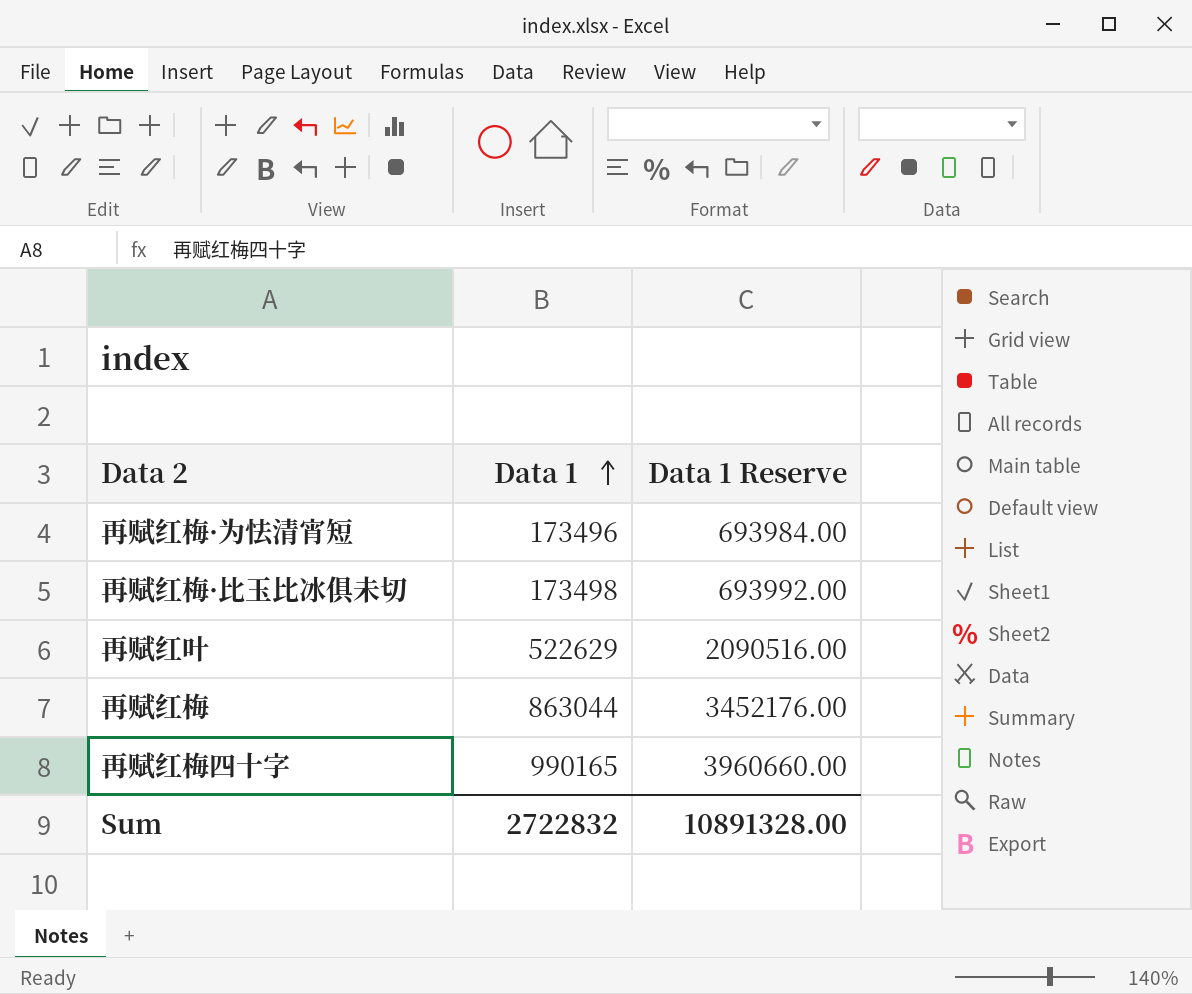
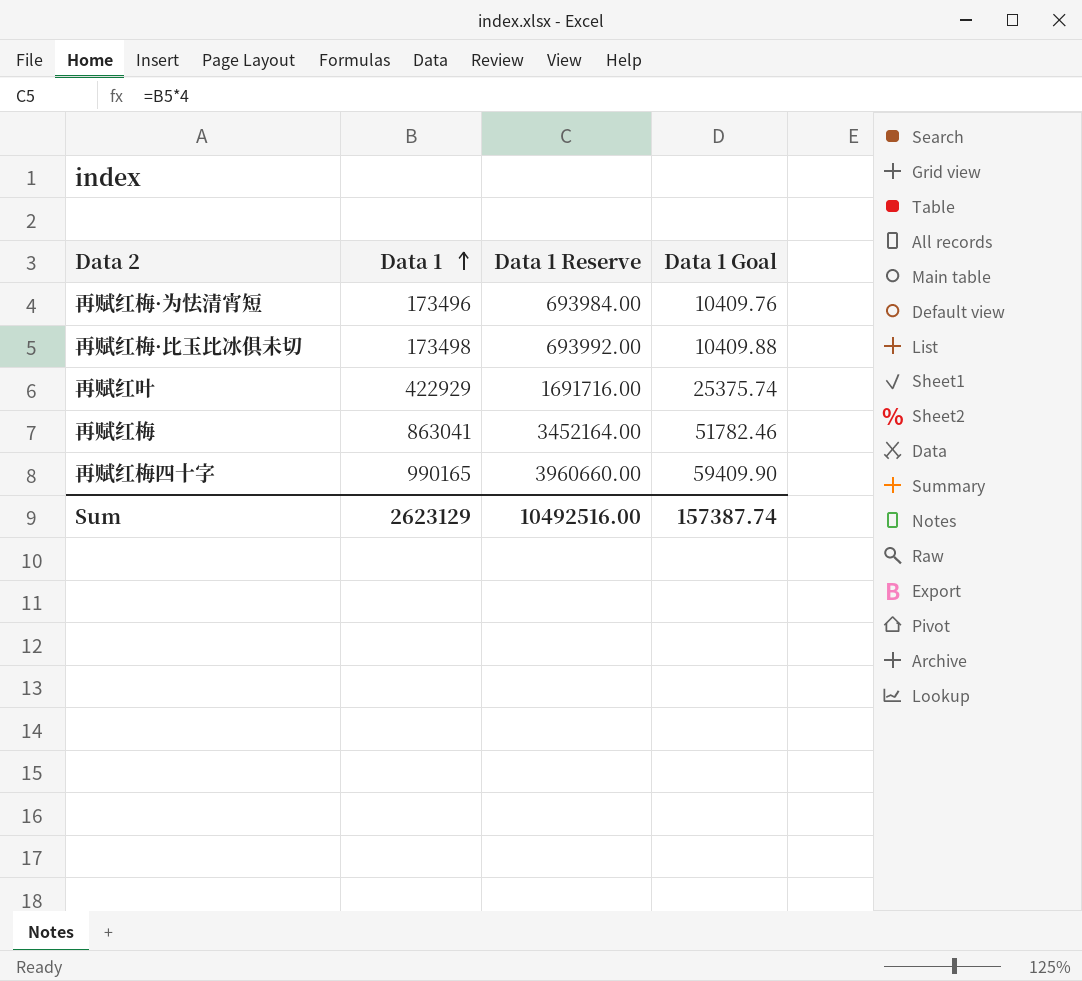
column Data 1 Goal | formula: none -> [Data 1] * 0.06
再赋红叶 | Data 1: 522629 -> 422929
再赋红叶 | Data 1 Reserve: 2090516.00 -> 1691716.00
再赋红梅 | Data 1: 863044 -> 863041
再赋红梅 | Data 1 Reserve: 3452176.00 -> 3452164.00
Sum | Data 1: 2722832 -> 2623129
Sum | Data 1 Reserve: 10891328.00 -> 10492516.00

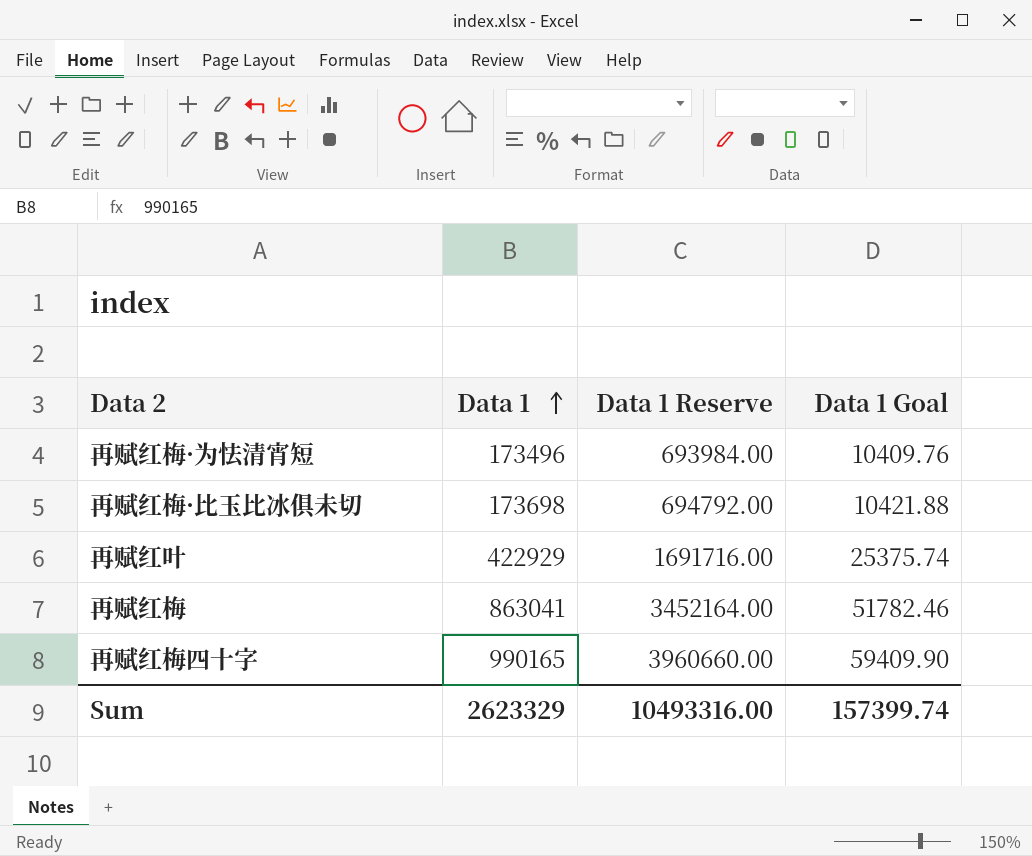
再赋红梅·比玉比冰俱未切 | Data 1: 173498 -> 173698
再赋红梅·比玉比冰俱未切 | Data 1 Reserve: 693992.00 -> 694792.00
再赋红梅·比玉比冰俱未切 | Data 1 Goal: 10409.88 -> 10421.88
Sum | Data 1: 2623129 -> 2623329
Sum | Data 1 Reserve: 10492516.00 -> 10493316.00
Sum | Data 1 Goal: 157387.74 -> 157399.74

